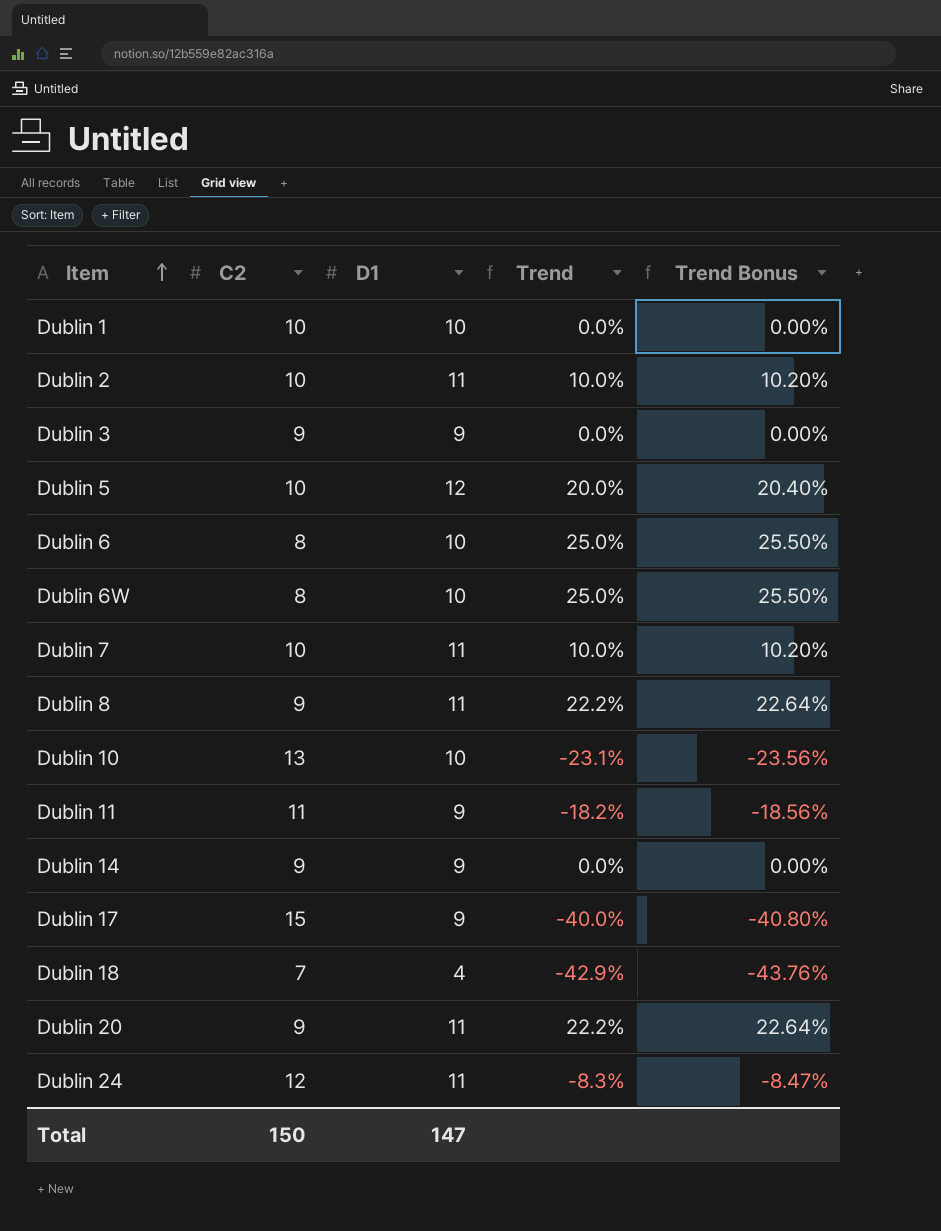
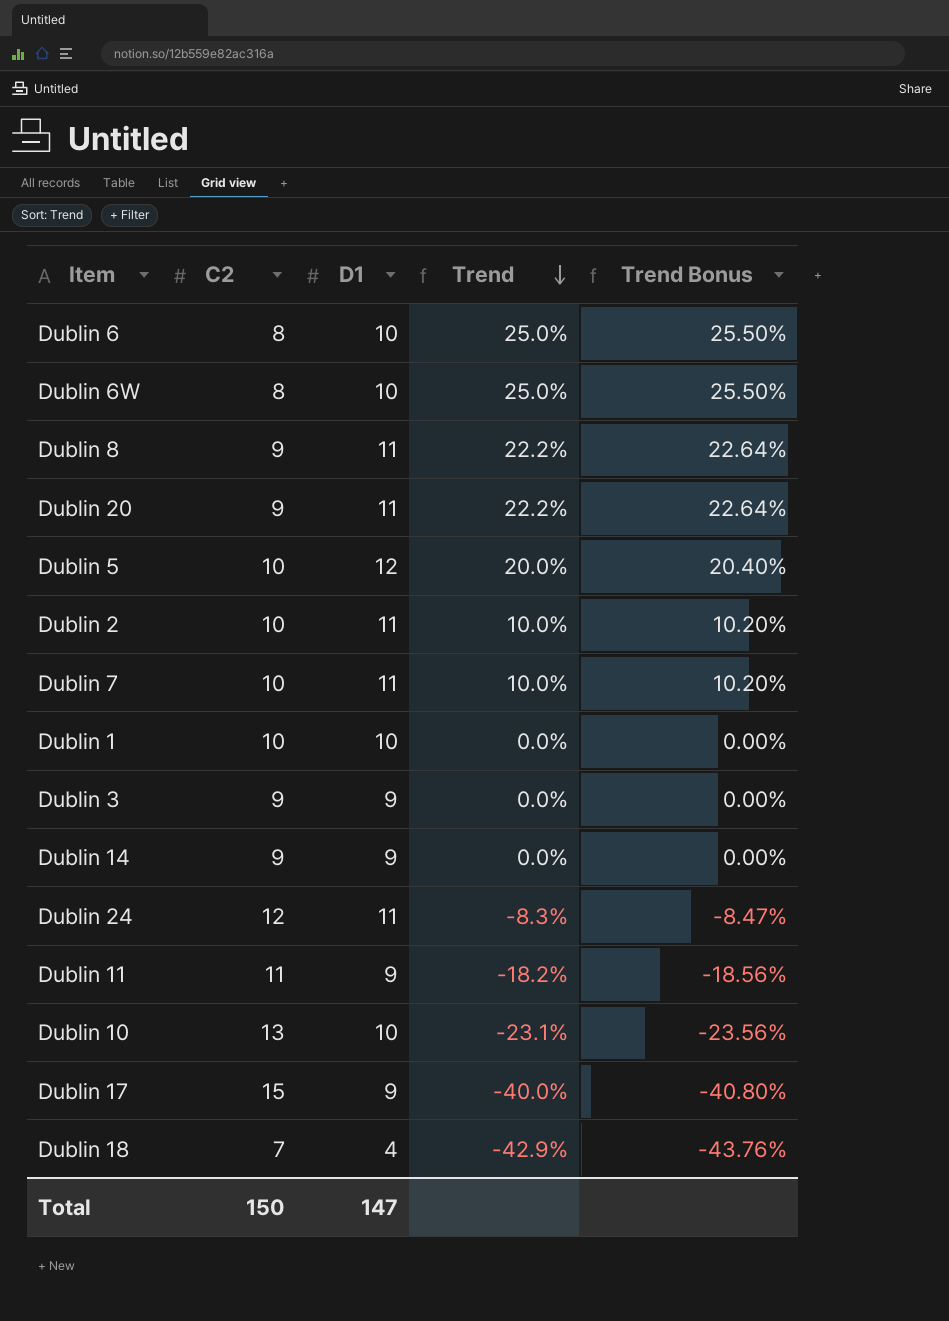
row order: Item ascending -> Trend descending

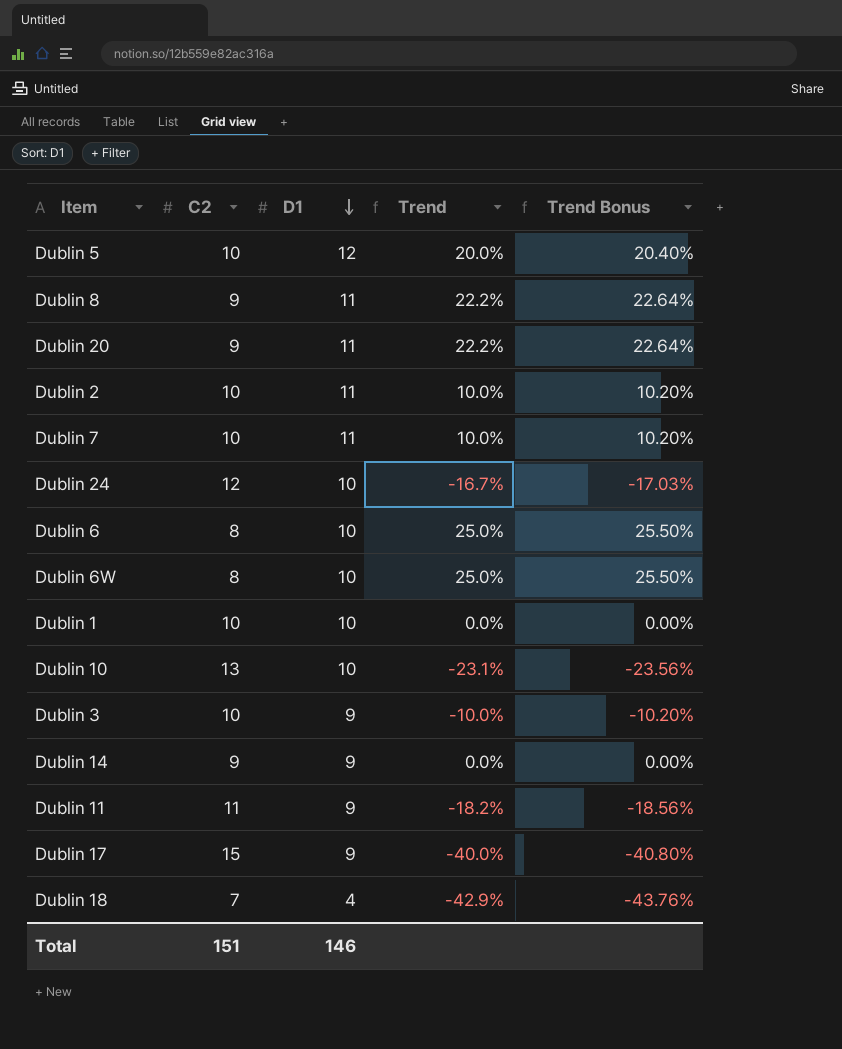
row order: Trend descending -> D1 descending
Dublin 24 | D1: 11 -> 10
Dublin 24 | Trend: -8.3% -> -16.7%
Dublin 24 | Trend Bonus: -8.47% -> -17.03%
Dublin 3 | C2: 9 -> 10
Dublin 3 | Trend: 0.0% -> -10.0%
Dublin 3 | Trend Bonus: 0.00% -> -10.20%
Total | C2: 150 -> 151
Total | D1: 147 -> 146

